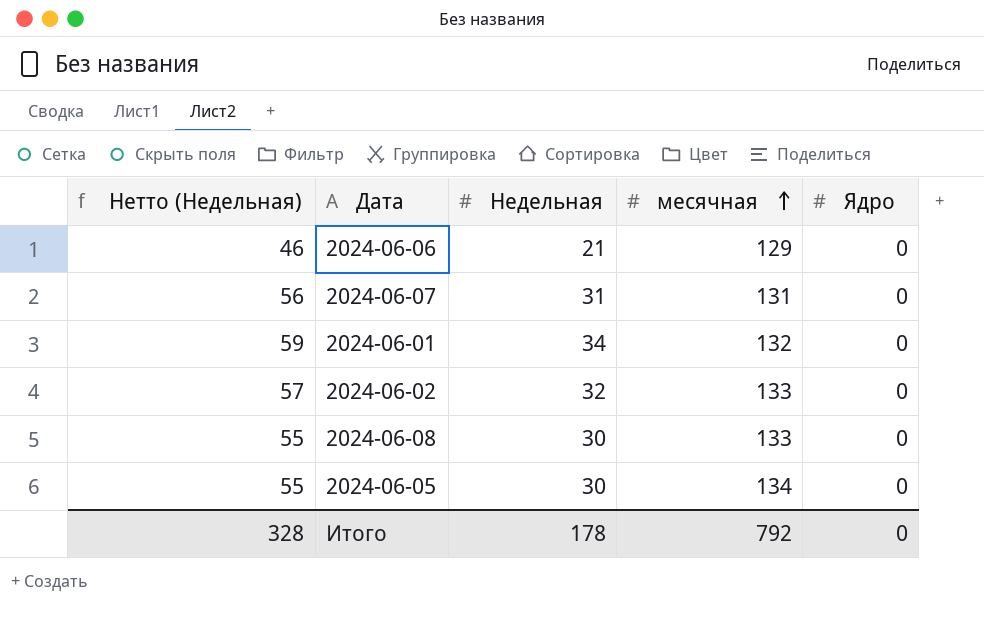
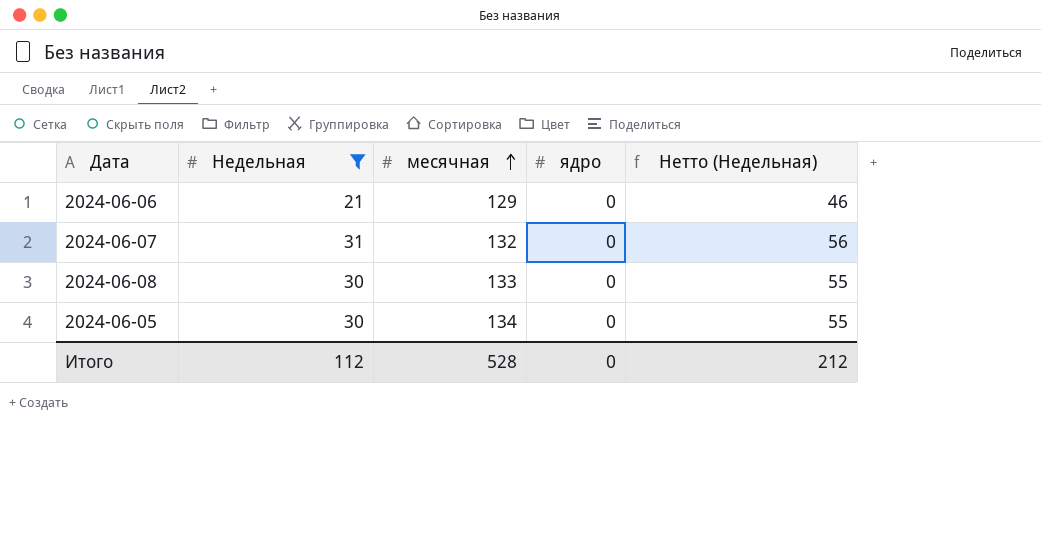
filter: none -> Недельная <= 31
column name: Ядро -> ядро
column Нетто (Недельная) | position: 1 -> 5
2024-06-07 | месячная: 131 -> 132
Итого | Недельная: 178 -> 112
Итого | месячная: 792 -> 528
Итого | Нетто (Недельная): 328 -> 212

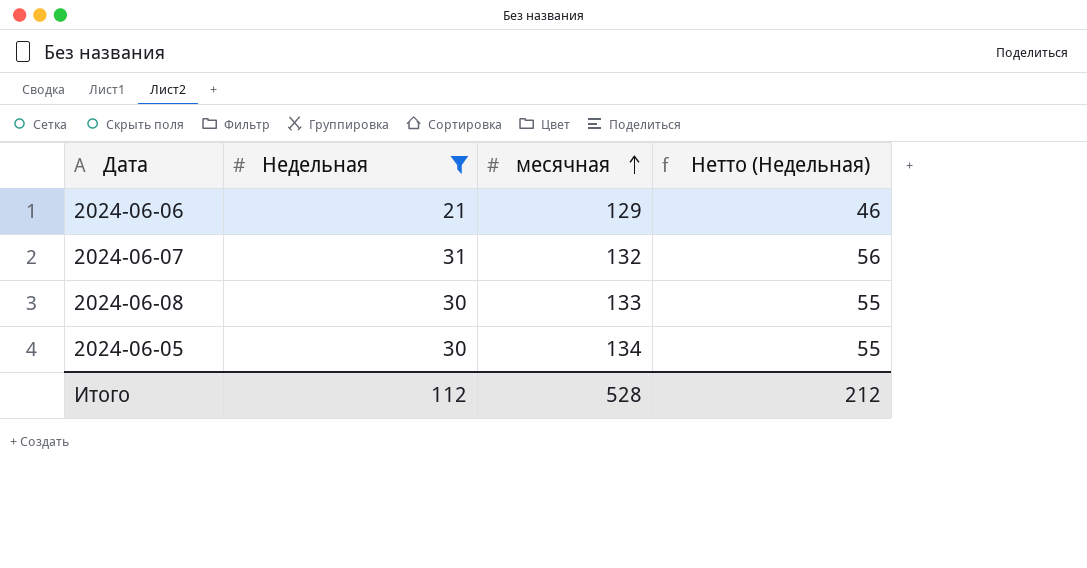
column ядро | position: 4 -> none

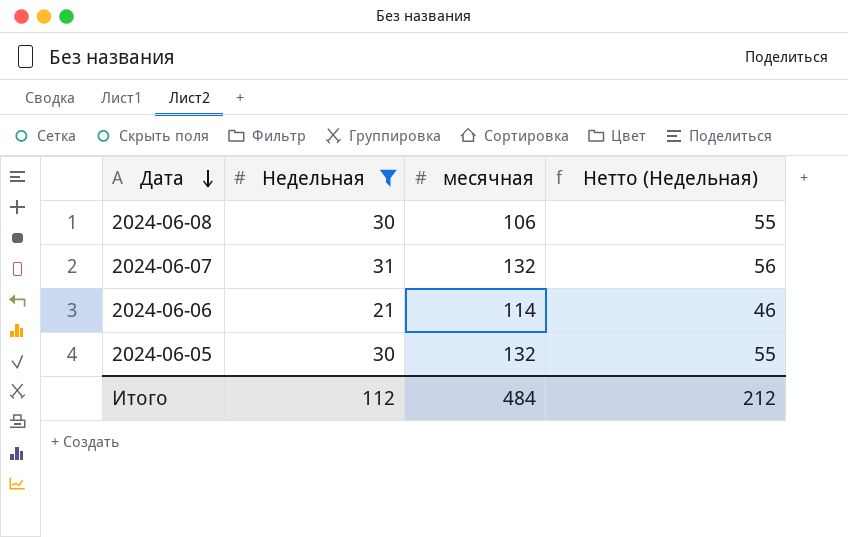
row order: месячная ascending -> Дата descending
2024-06-08 | месячная: 133 -> 106
2024-06-06 | месячная: 129 -> 114
2024-06-05 | месячная: 134 -> 132
Итого | месячная: 528 -> 484

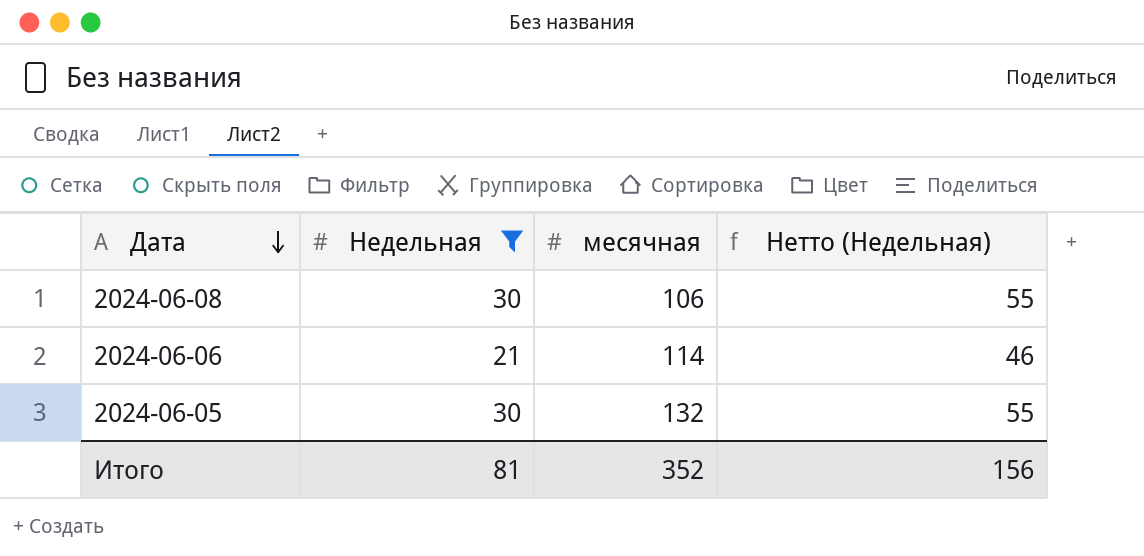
row 2024-06-07: 31 | 132 | 56 -> none
Итого | Недельная: 112 -> 81
Итого | месячная: 484 -> 352
Итого | Нетто (Недельная): 212 -> 156

